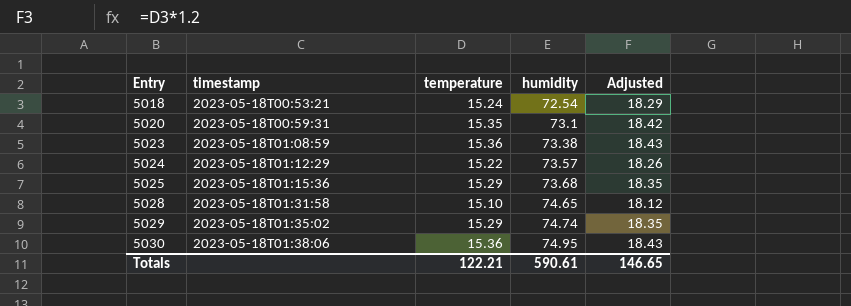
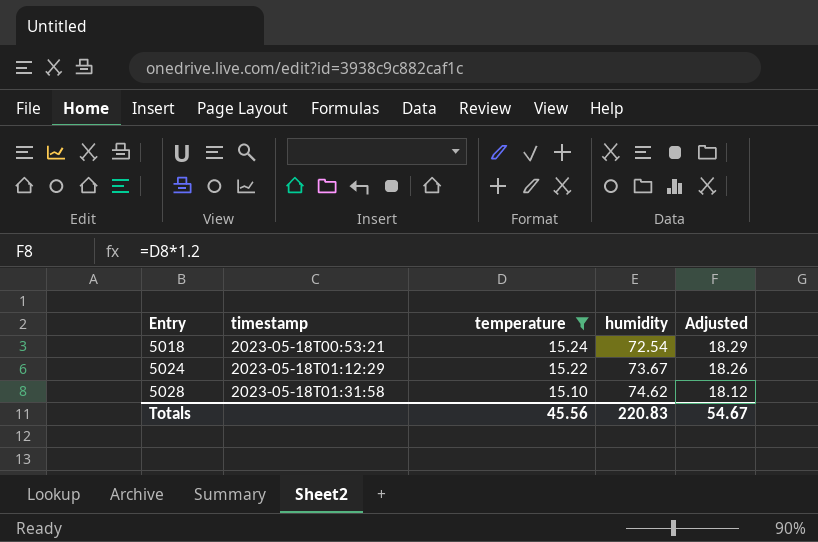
filter: none -> temperature <= 15.24
5024 | humidity: 73.57 -> 73.67
5028 | humidity: 74.65 -> 74.62
Totals | temperature: 122.21 -> 45.56
Totals | humidity: 590.61 -> 220.83
Totals | Adjusted: 146.65 -> 54.67

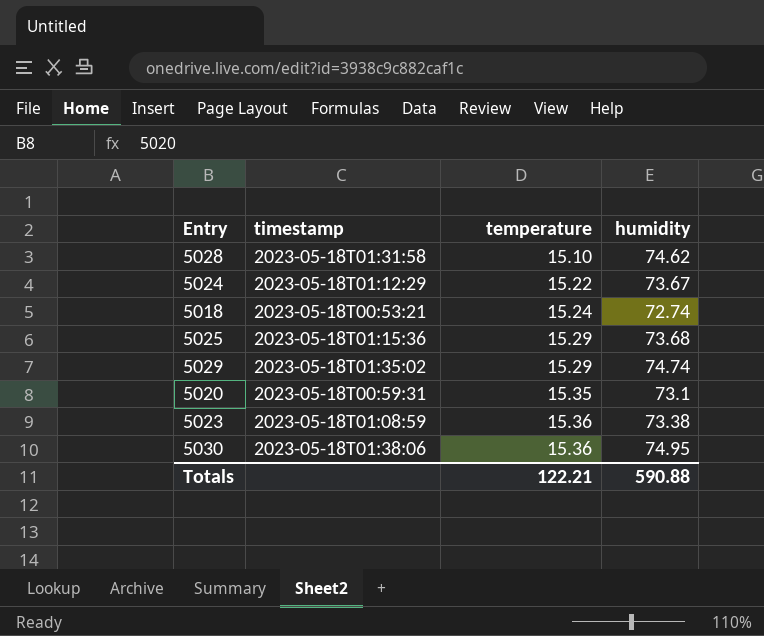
filter: temperature <= 15.24 -> none
row order: Entry ascending -> temperature ascending
column Adjusted | formula: [temperature] * 1.2 -> none
5018 | humidity: 72.54 -> 72.74
Totals | temperature: 45.56 -> 122.21
Totals | humidity: 220.83 -> 590.88

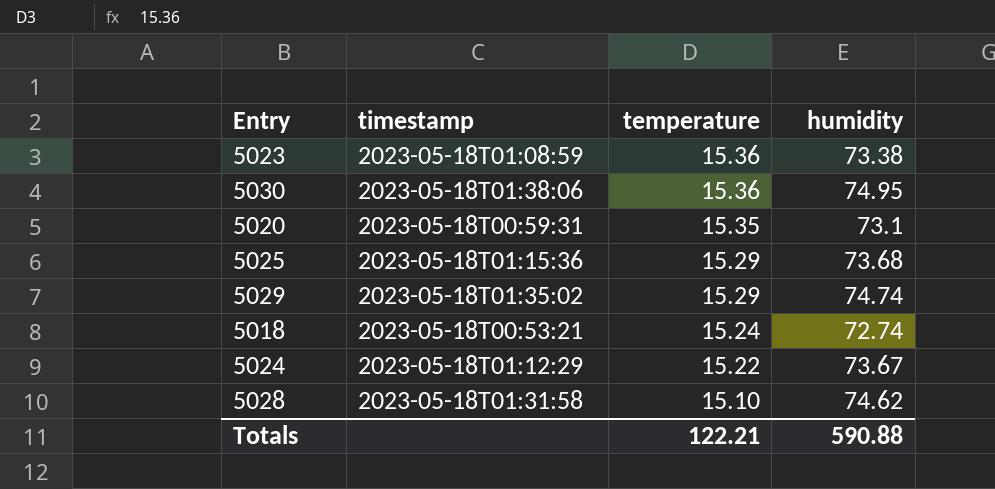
row order: temperature ascending -> temperature descending

